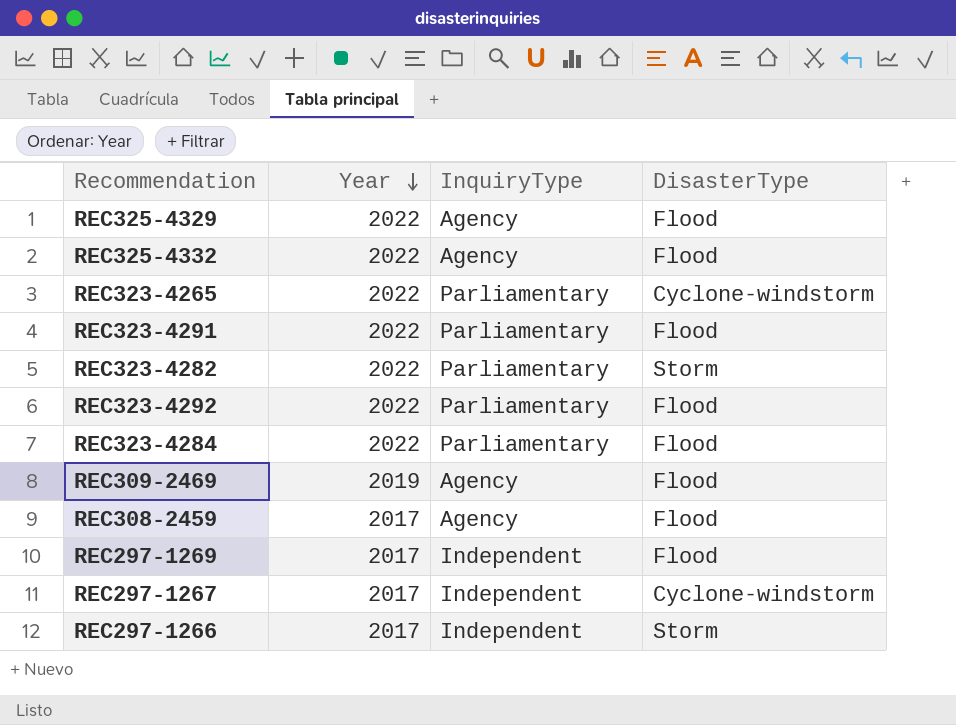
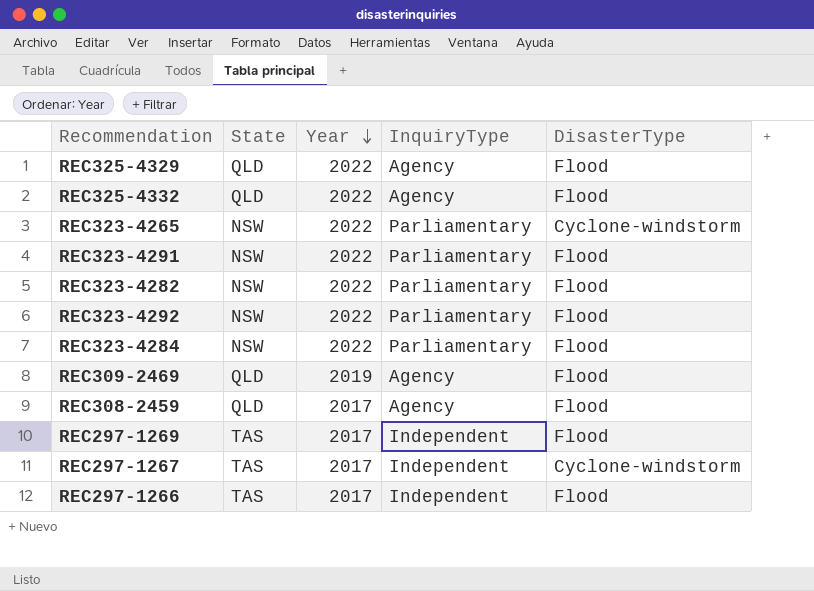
column State | position: none -> 2
REC323-4282 | DisasterType: Storm -> Flood
REC297-1266 | DisasterType: Storm -> Flood

